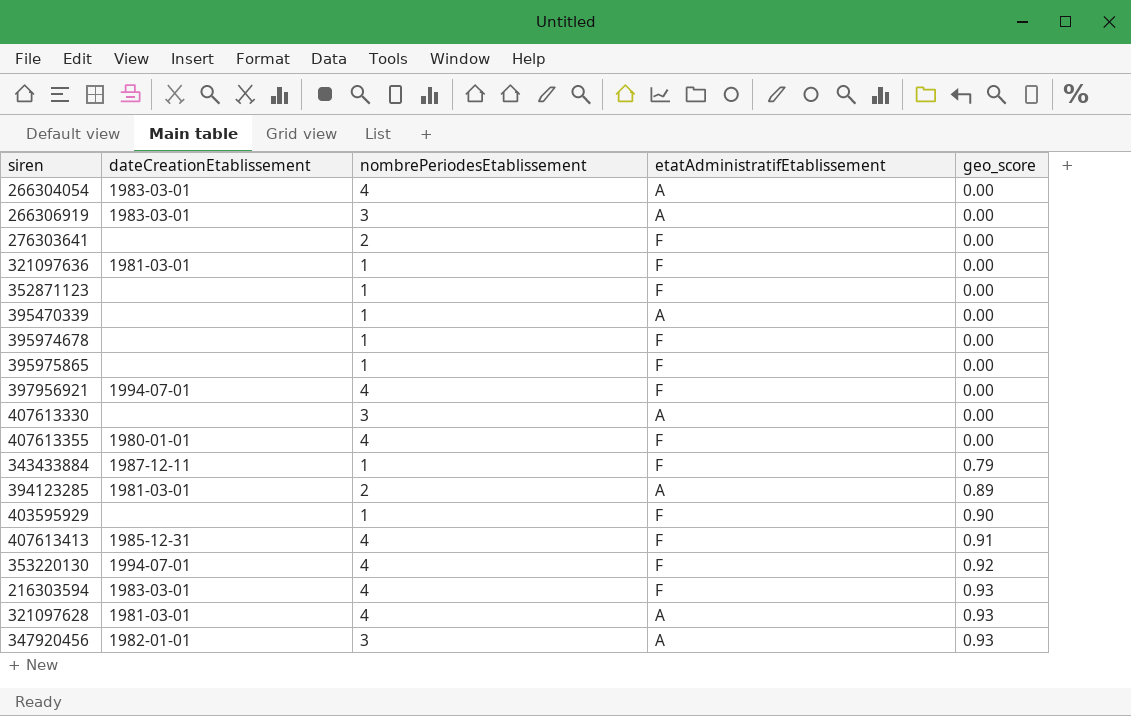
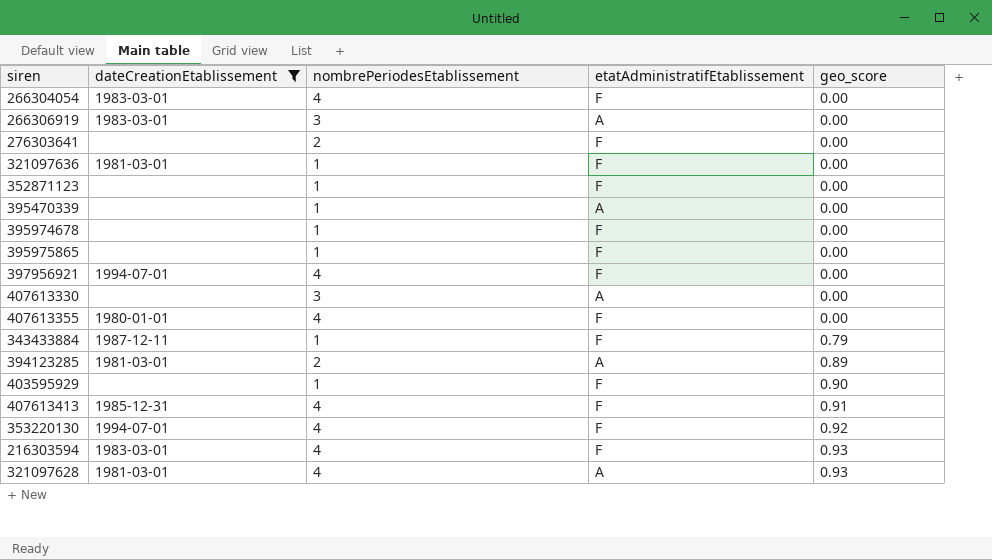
filter: none -> dateCreationEtablissement != 1982-01-01
266304054 | etatAdministratifEtablissement: A -> F

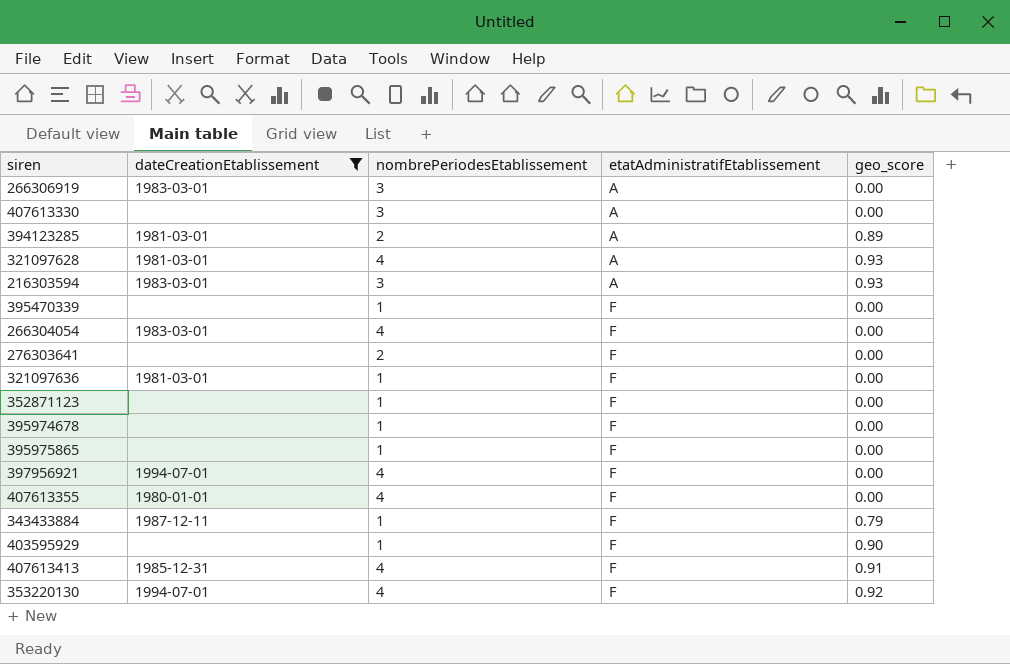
row order: geo_score ascending -> etatAdministratifEtablissement ascending
216303594 | nombrePeriodesEtablissement: 4 -> 3
216303594 | etatAdministratifEtablissement: F -> A
395470339 | etatAdministratifEtablissement: A -> F

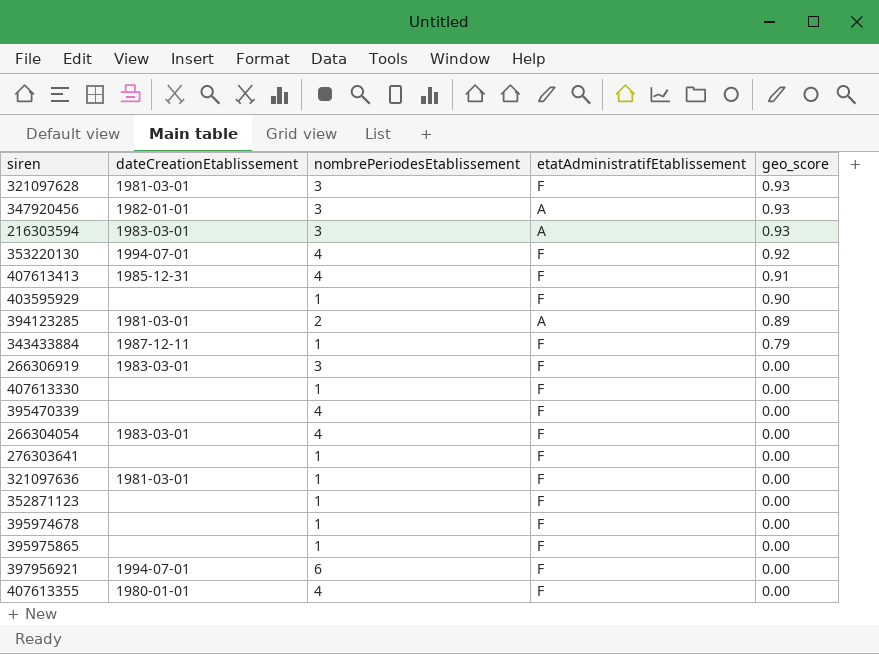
filter: dateCreationEtablissement != 1982-01-01 -> none
row order: etatAdministratifEtablissement ascending -> geo_score descending
321097628 | nombrePeriodesEtablissement: 4 -> 3
321097628 | etatAdministratifEtablissement: A -> F
266306919 | etatAdministratifEtablissement: A -> F
407613330 | nombrePeriodesEtablissement: 3 -> 1
407613330 | etatAdministratifEtablissement: A -> F
395470339 | nombrePeriodesEtablissement: 1 -> 4
276303641 | nombrePeriodesEtablissement: 2 -> 1
397956921 | nombrePeriodesEtablissement: 4 -> 6

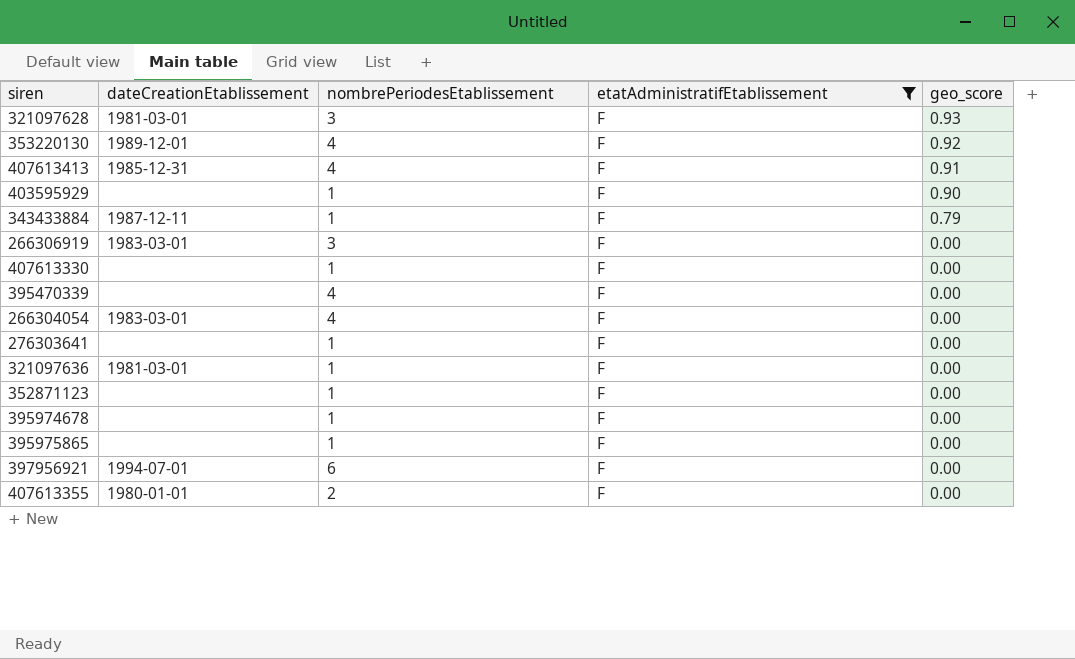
filter: none -> etatAdministratifEtablissement = F
353220130 | dateCreationEtablissement: 1994-07-01 -> 1989-12-01
407613355 | nombrePeriodesEtablissement: 4 -> 2

